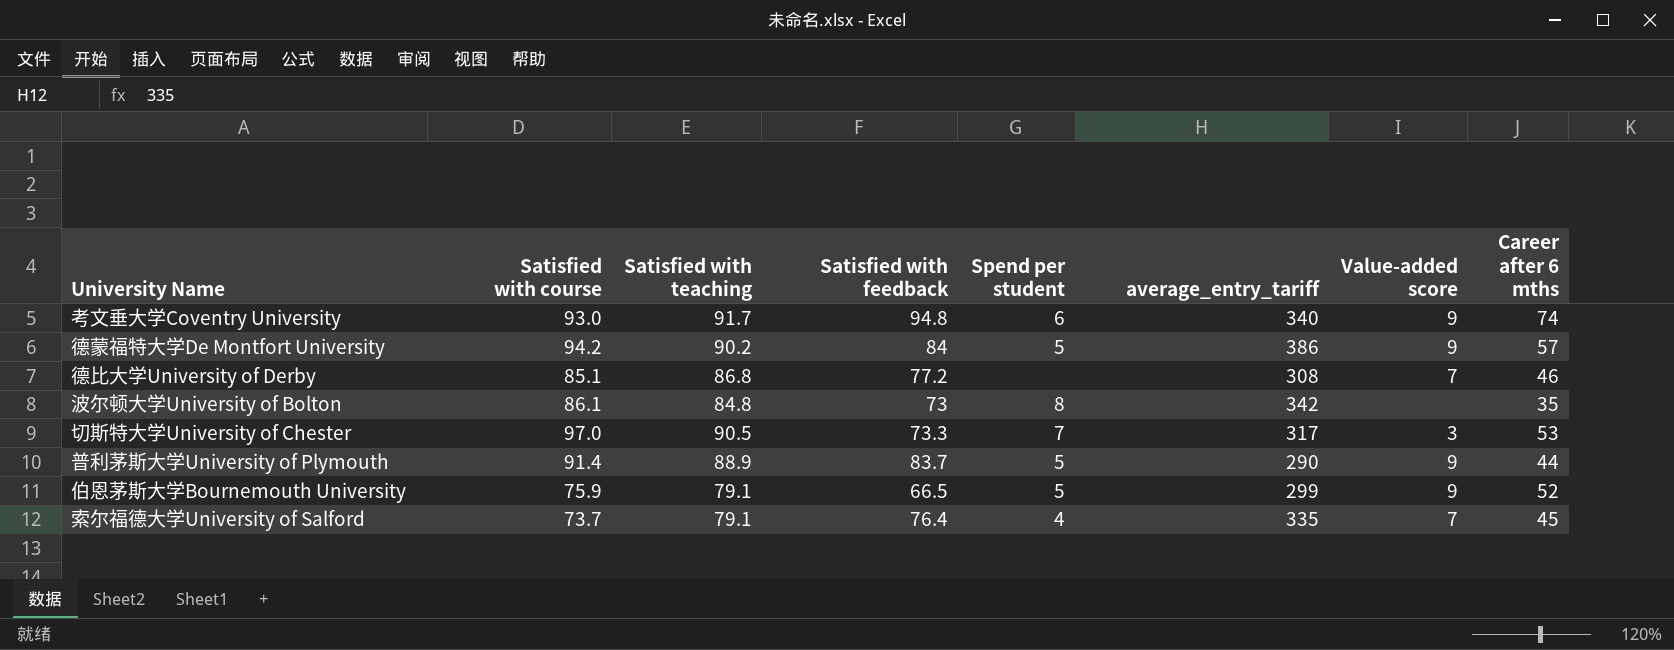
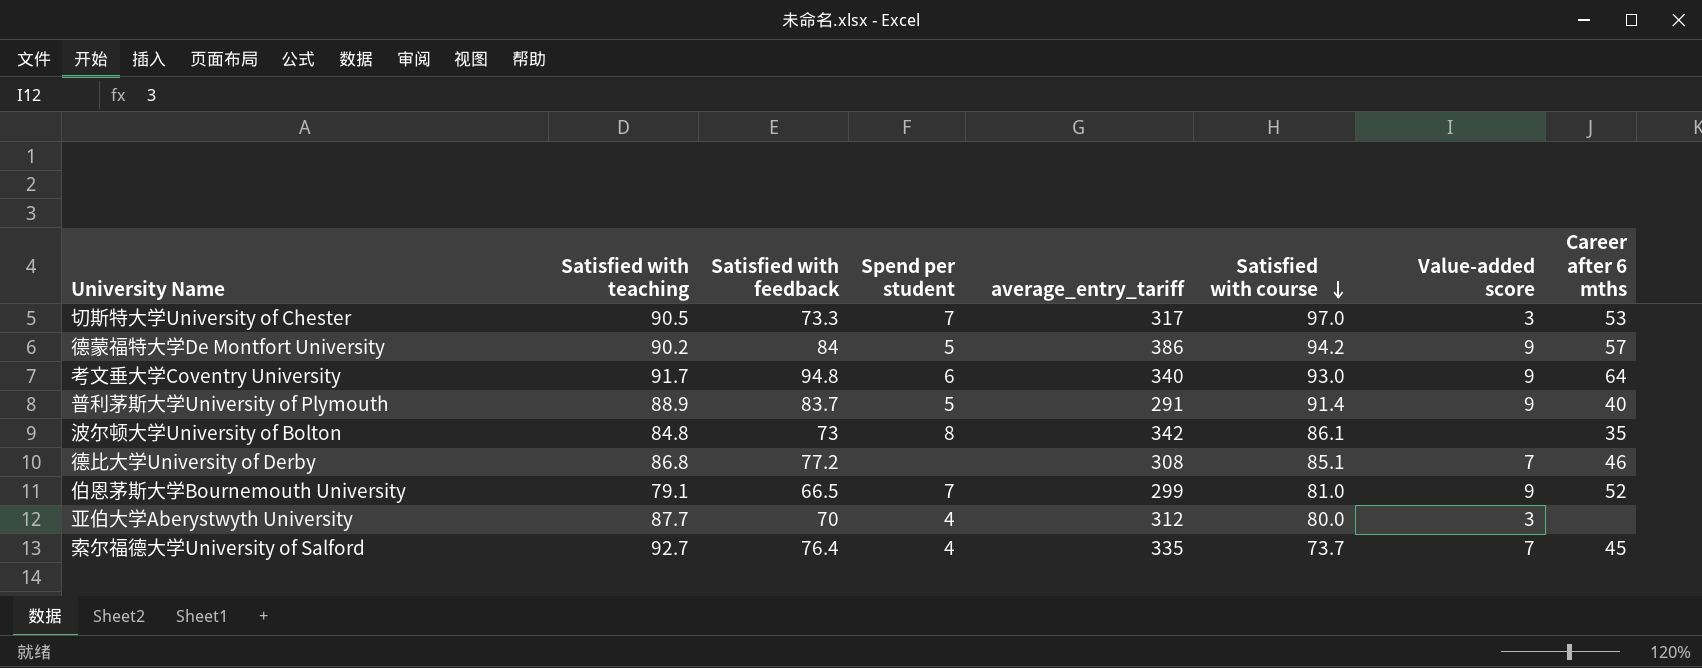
row order: none -> Satisfied with course descending
column Satisfied with course | position: 2 -> 6
考文垂大学Coventry University | Career after 6 mths: 74 -> 64
普利茅斯大学University of Plymouth | average_entry_tariff: 290 -> 291
普利茅斯大学University of Plymouth | Career after 6 mths: 44 -> 40
伯恩茅斯大学Bournemouth University | Spend per student: 5 -> 7
伯恩茅斯大学Bournemouth University | Satisfied with course: 75.9 -> 81.0
row 亚伯大学Aberystwyth University: none -> 87.7 | 70 | 4 | 312 | 80.0 | 3 | none
索尔福德大学University of Salford | Satisfied with teaching: 79.1 -> 92.7

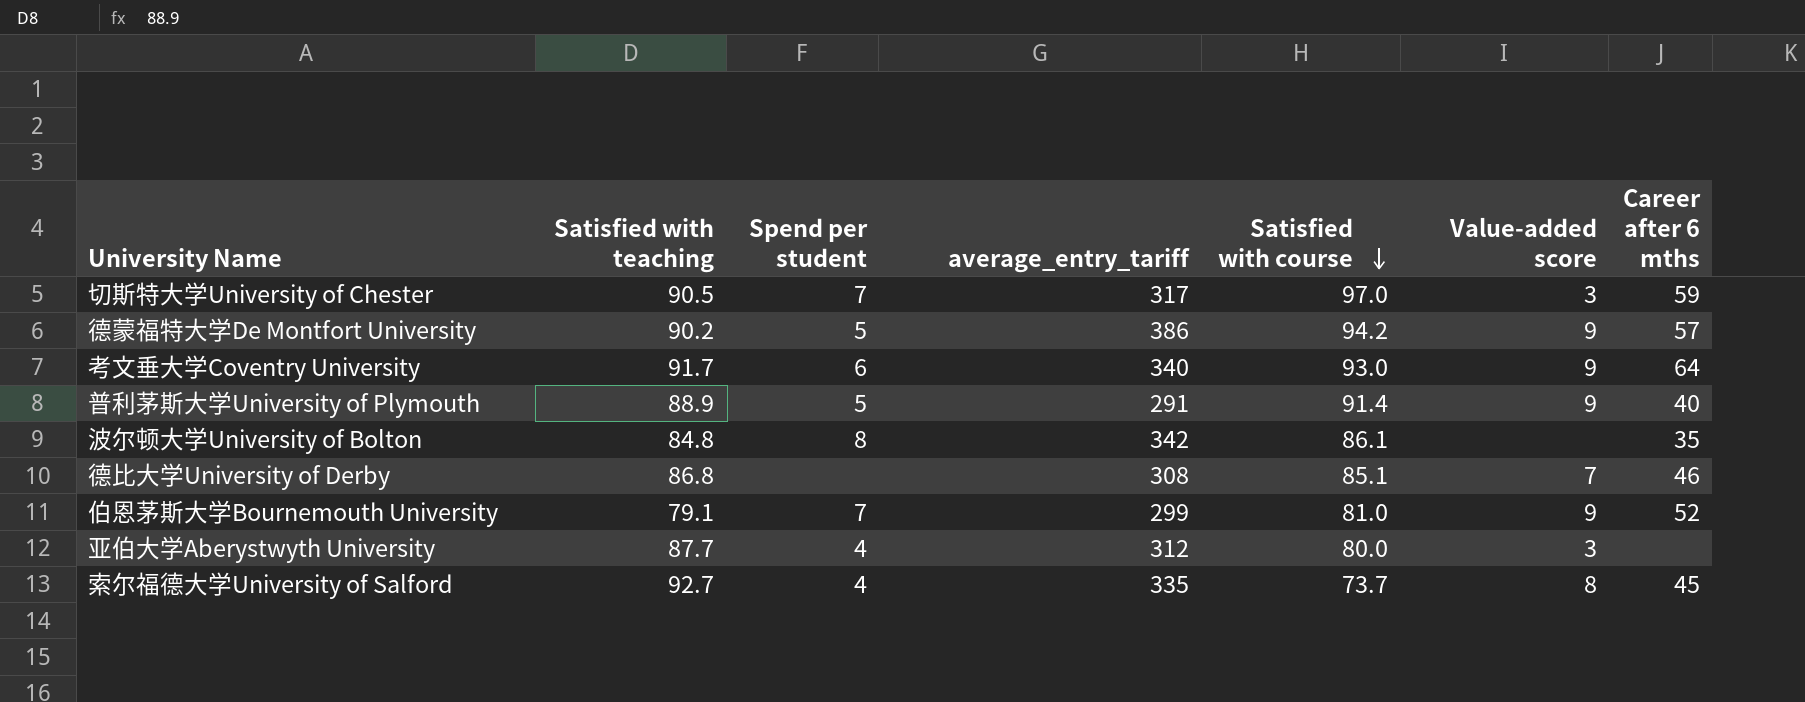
column Satisfied with feedback | position: 3 -> none
切斯特大学University of Chester | Career after 6 mths: 53 -> 59
索尔福德大学University of Salford | Value-added score: 7 -> 8

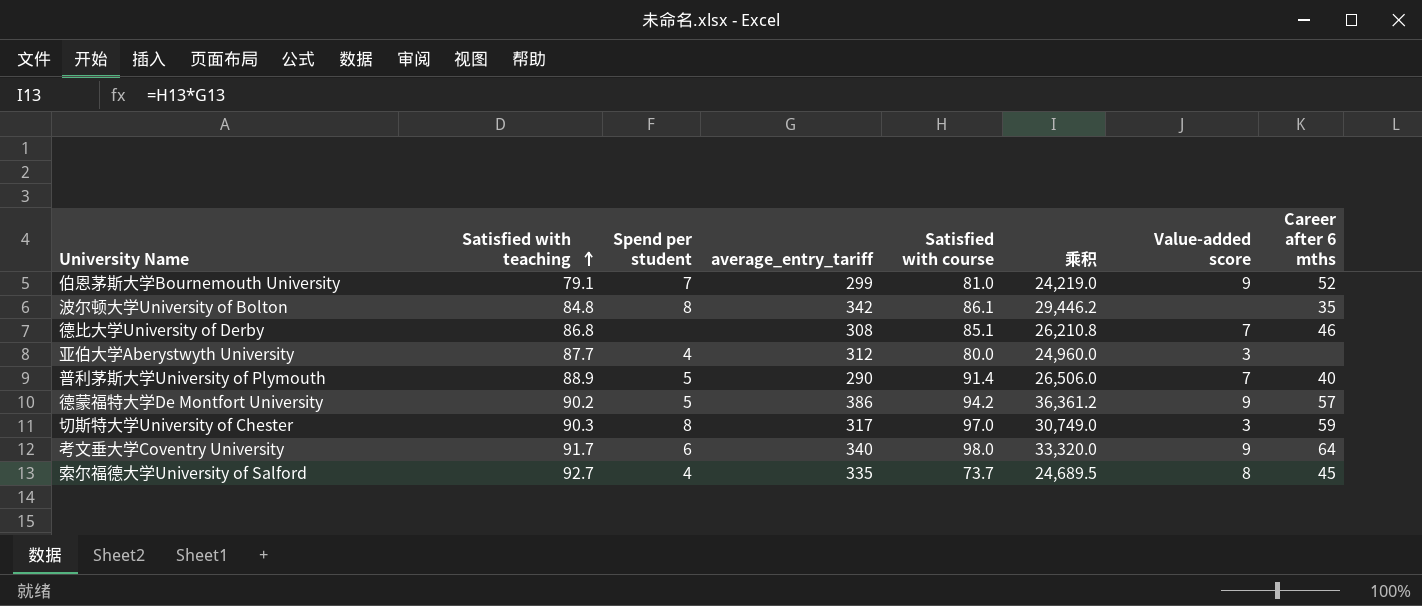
row order: Satisfied with course descending -> Satisfied with teaching ascending
column 乘积 | formula: none -> [average_entry_tariff] * [Satisfied with course]
普利茅斯大学University of Plymouth | average_entry_tariff: 291 -> 290
普利茅斯大学University of Plymouth | Value-added score: 9 -> 7
切斯特大学University of Chester | Satisfied with teaching: 90.5 -> 90.3
切斯特大学University of Chester | Spend per student: 7 -> 8
考文垂大学Coventry University | Satisfied with course: 93.0 -> 98.0

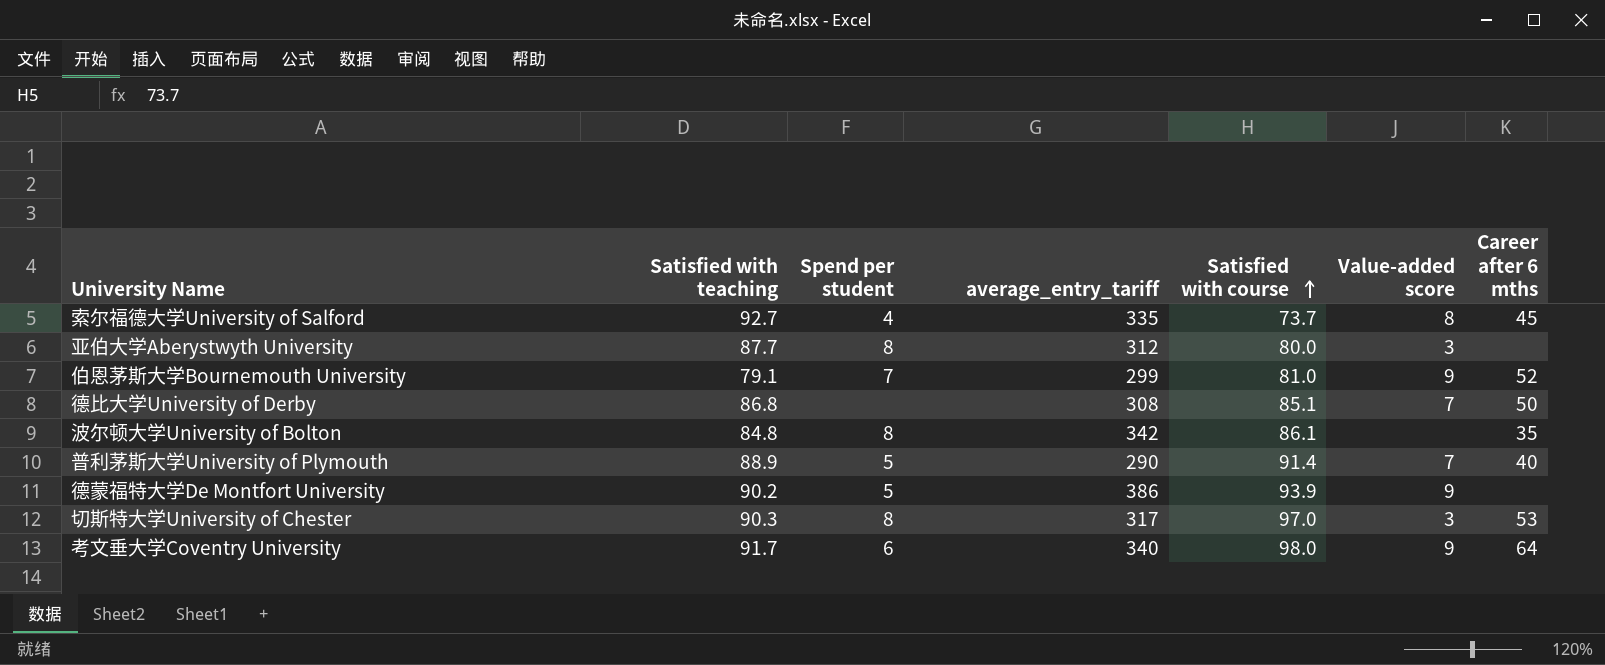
row order: Satisfied with teaching ascending -> Satisfied with course ascending
column 乘积 | formula: [average_entry_tariff] * [Satisfied with course] -> none
亚伯大学Aberystwyth University | Spend per student: 4 -> 8
德比大学University of Derby | Career after 6 mths: 46 -> 50
德蒙福特大学De Montfort University | Satisfied with course: 94.2 -> 93.9
德蒙福特大学De Montfort University | Career after 6 mths: 57 -> none
切斯特大学University of Chester | Career after 6 mths: 59 -> 53

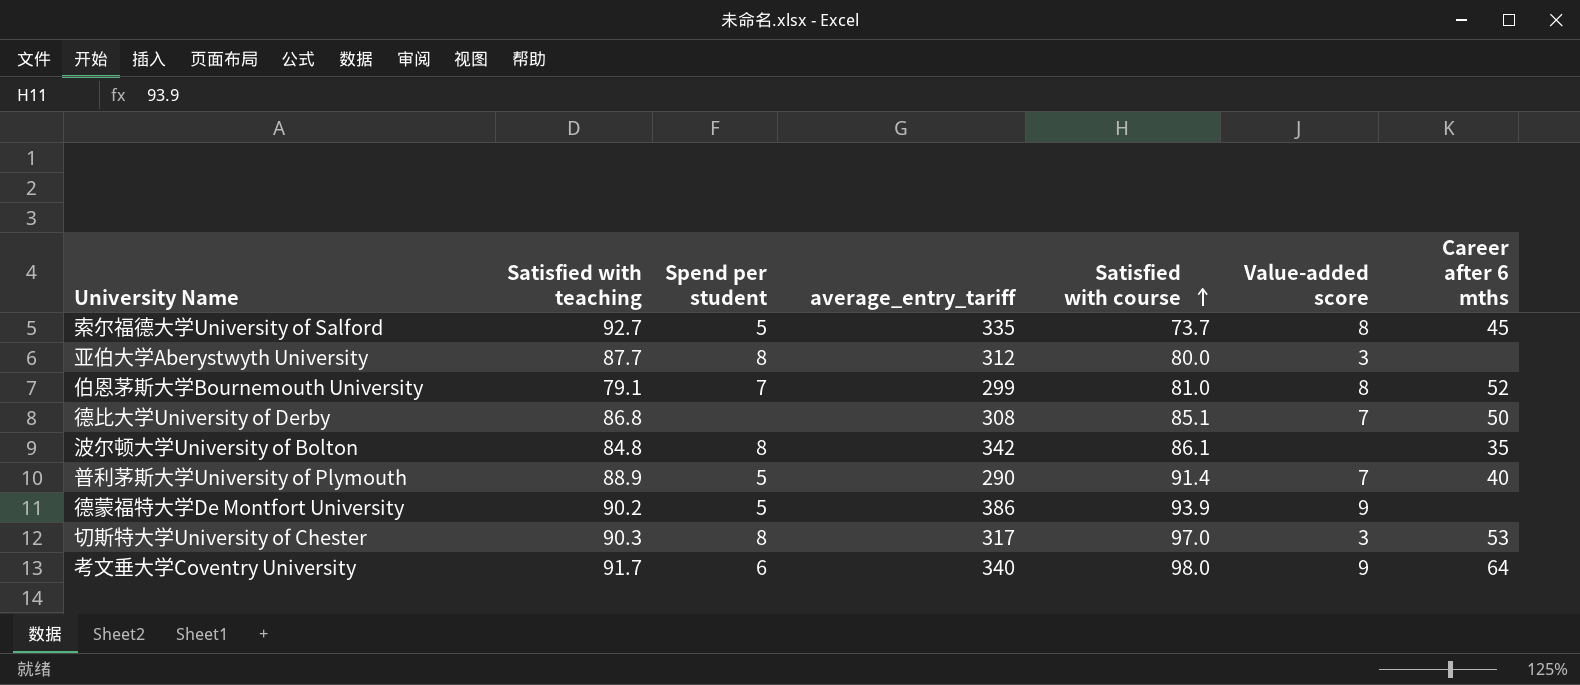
索尔福德大学University of Salford | Spend per student: 4 -> 5
伯恩茅斯大学Bournemouth University | Value-added score: 9 -> 8

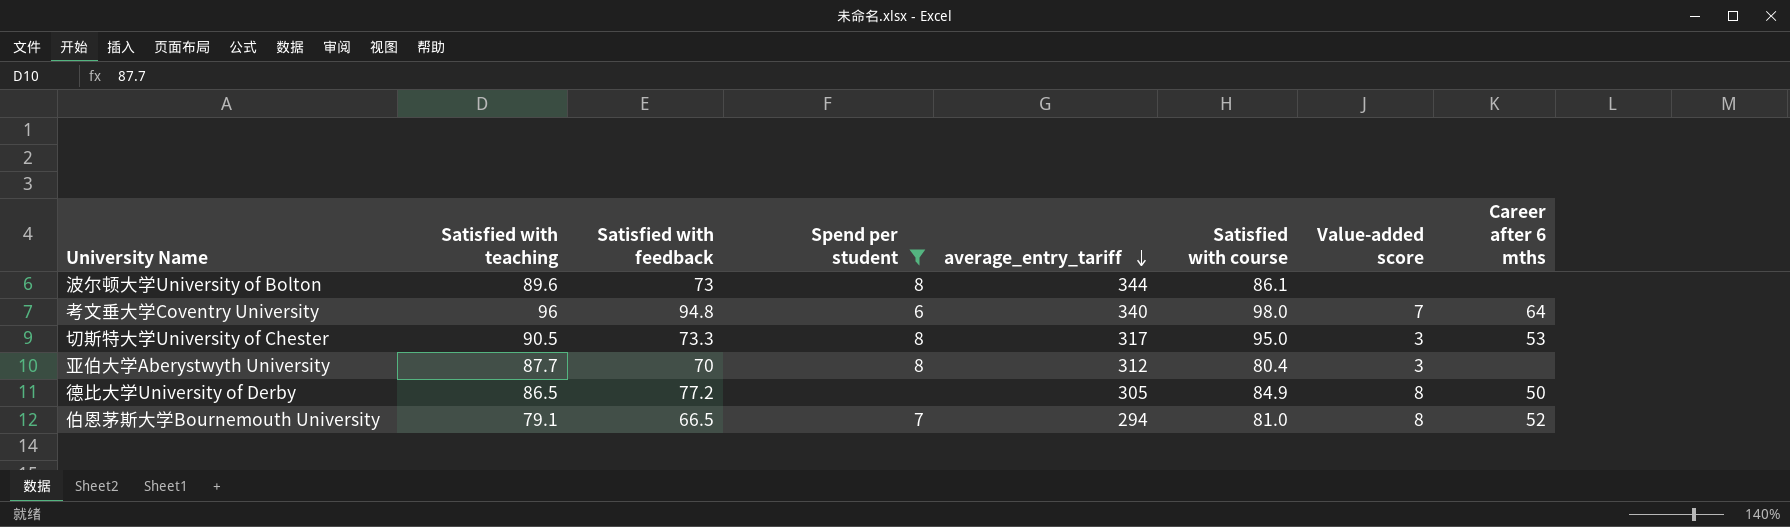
filter: none -> Spend per student != 5
row order: Satisfied with course ascending -> average_entry_tariff descending
column Satisfied with feedback | position: none -> 3
波尔顿大学University of Bolton | Satisfied with teaching: 84.8 -> 89.6
波尔顿大学University of Bolton | average_entry_tariff: 342 -> 344
波尔顿大学University of Bolton | Career after 6 mths: 35 -> none
考文垂大学Coventry University | Satisfied with teaching: 91.7 -> 96
考文垂大学Coventry University | Value-added score: 9 -> 7
切斯特大学University of Chester | Satisfied with teaching: 90.3 -> 90.5
切斯特大学University of Chester | Satisfied with course: 97.0 -> 95.0
亚伯大学Aberystwyth University | Satisfied with course: 80.0 -> 80.4
德比大学University of Derby | Satisfied with teaching: 86.8 -> 86.5
德比大学University of Derby | average_entry_tariff: 308 -> 305
德比大学University of Derby | Satisfied with course: 85.1 -> 84.9
德比大学University of Derby | Value-added score: 7 -> 8
伯恩茅斯大学Bournemouth University | average_entry_tariff: 299 -> 294

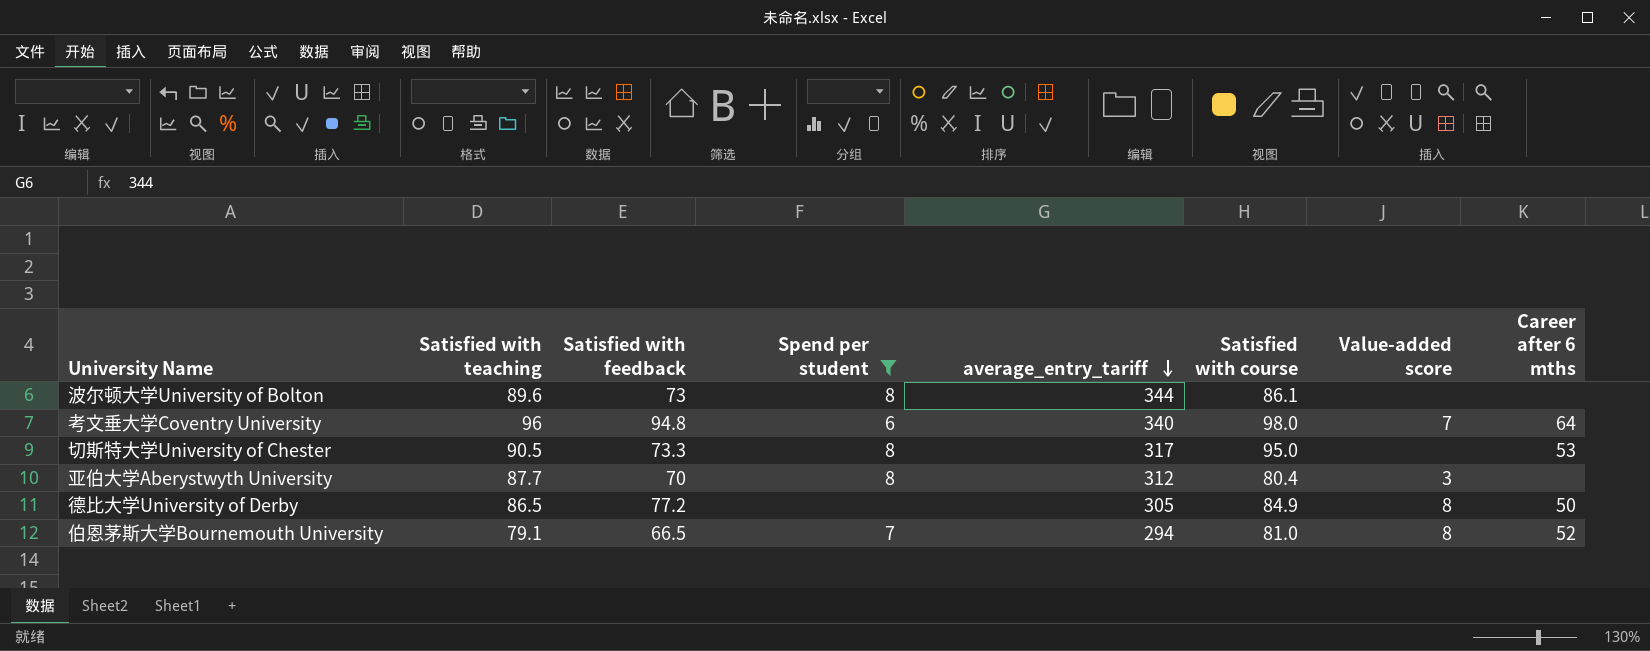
切斯特大学University of Chester | Value-added score: 3 -> none

